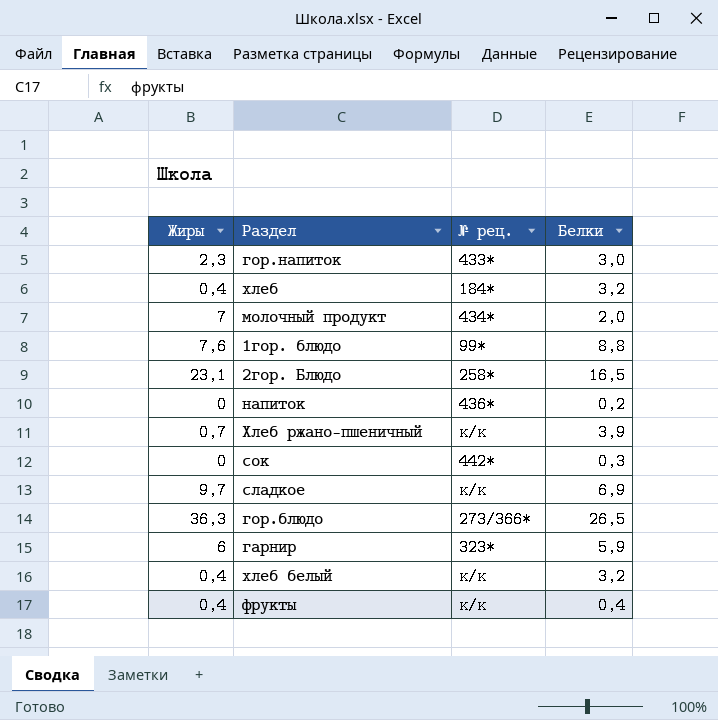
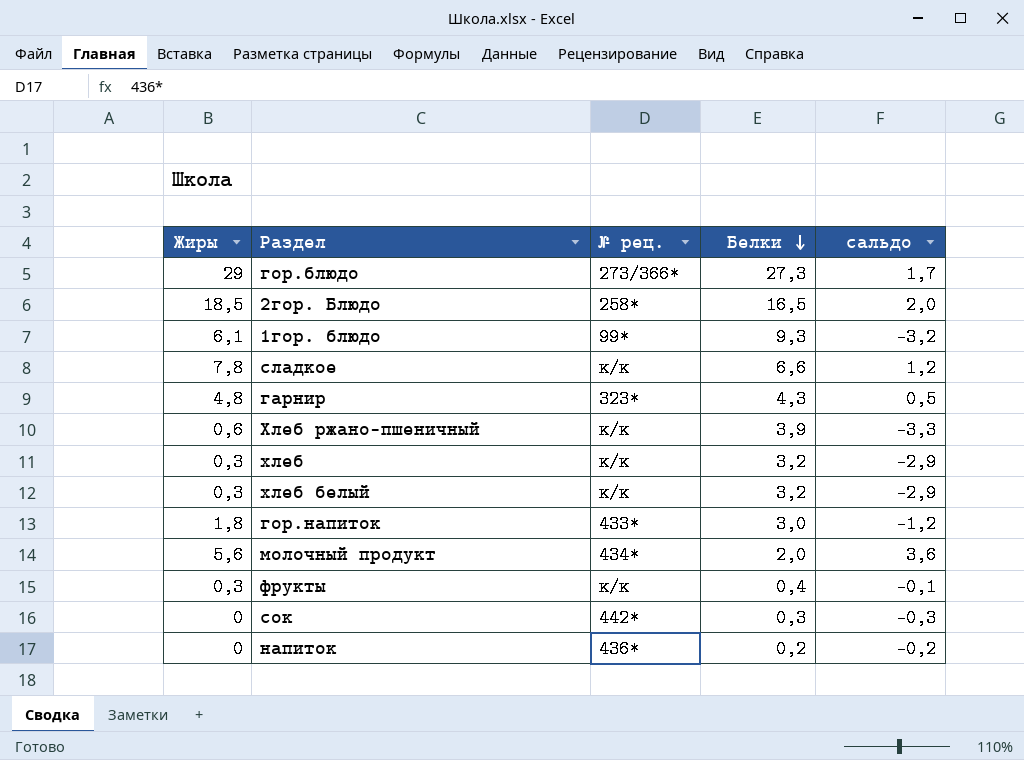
row order: none -> Белки descending
column сальдо | formula: none -> [Жиры] - [Белки]
гор.блюдо | Жиры: 36,3 -> 29
гор.блюдо | Белки: 26,5 -> 27,3
2гор. Блюдо | Жиры: 23,1 -> 18,5
1гор. блюдо | Жиры: 7,6 -> 6,1
1гор. блюдо | Белки: 8,8 -> 9,3
сладкое | Жиры: 9,7 -> 7,8
сладкое | Белки: 6,9 -> 6,6
гарнир | Жиры: 6 -> 4,8
гарнир | Белки: 5,9 -> 4,3
Хлеб ржано-пшеничный | Жиры: 0,7 -> 0,6
хлеб | Жиры: 0,4 -> 0,3
хлеб | № рец.: 184* -> к/к
хлеб белый | Жиры: 0,4 -> 0,3
гор.напиток | Жиры: 2,3 -> 1,8
молочный продукт | Жиры: 7 -> 5,6
фрукты | Жиры: 0,4 -> 0,3

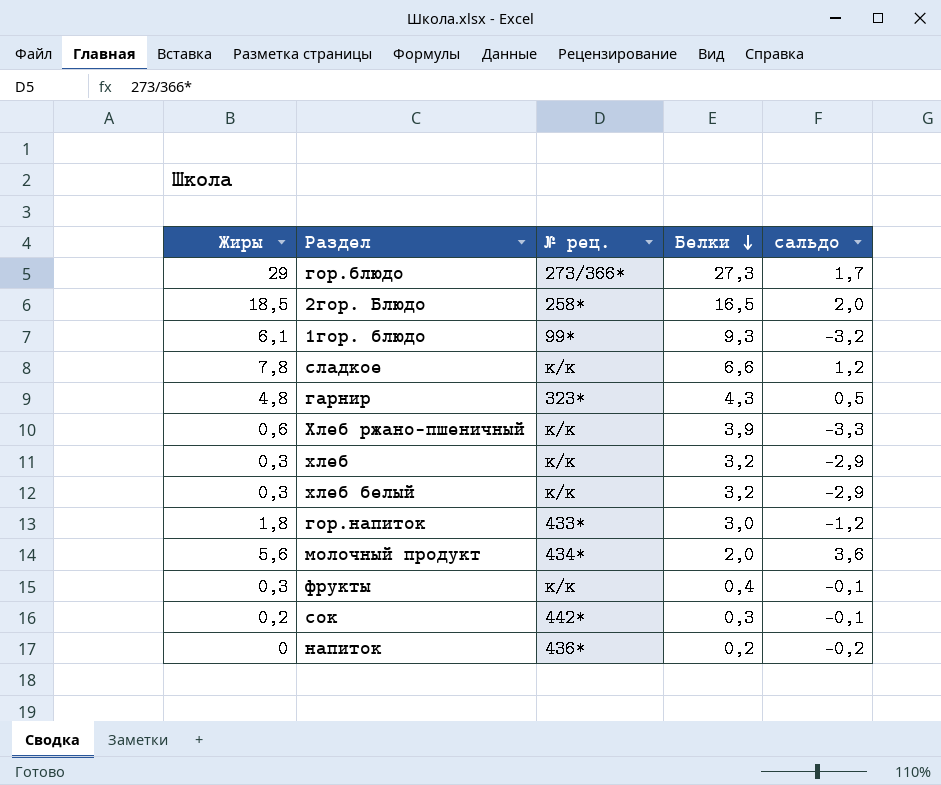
сок | Жиры: 0 -> 0,2
сок | сальдо: -0,3 -> -0,1

